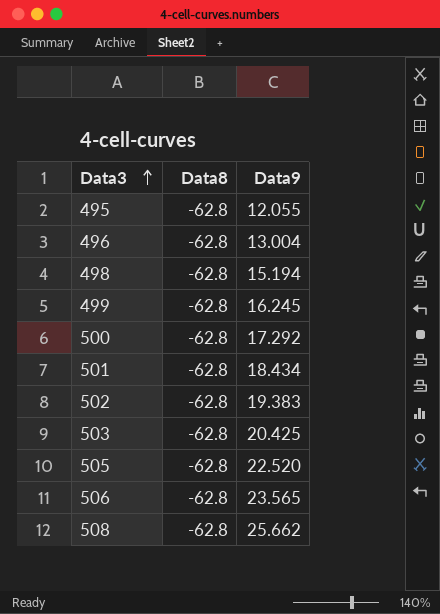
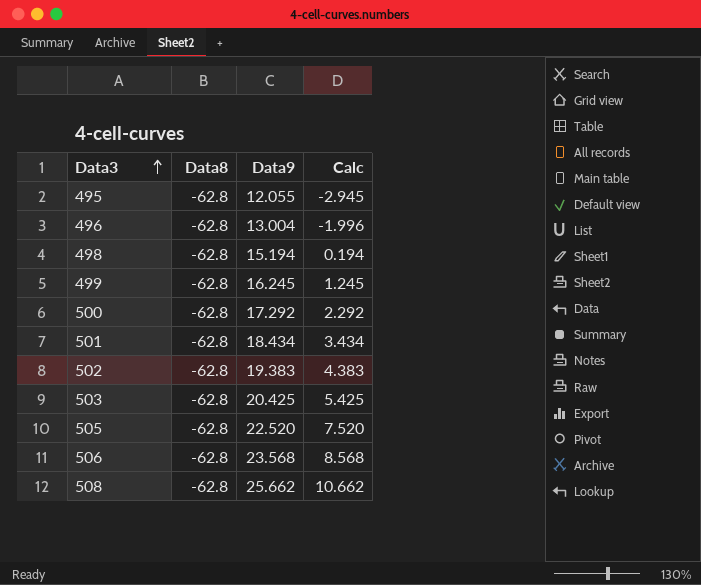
column Calc | formula: none -> [Data9] - 15
506 | Data9: 23.565 -> 23.568

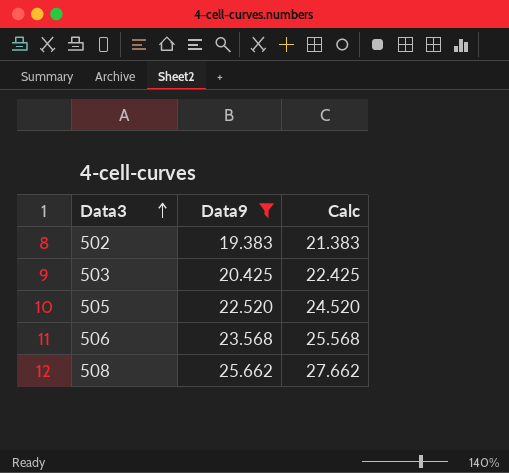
filter: none -> Data9 >= 19.383
column Data8 | position: 2 -> none
column Calc | formula: [Data9] - 15 -> [Data9] + 2

